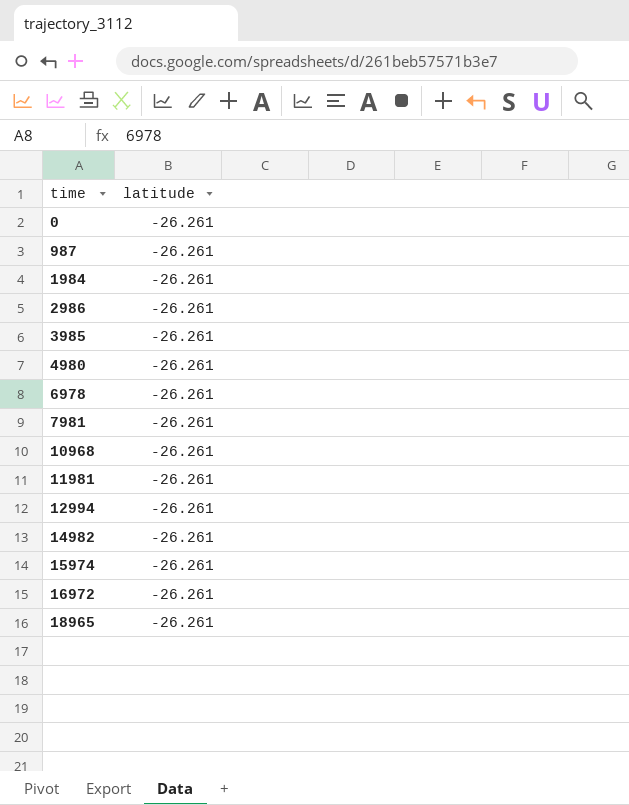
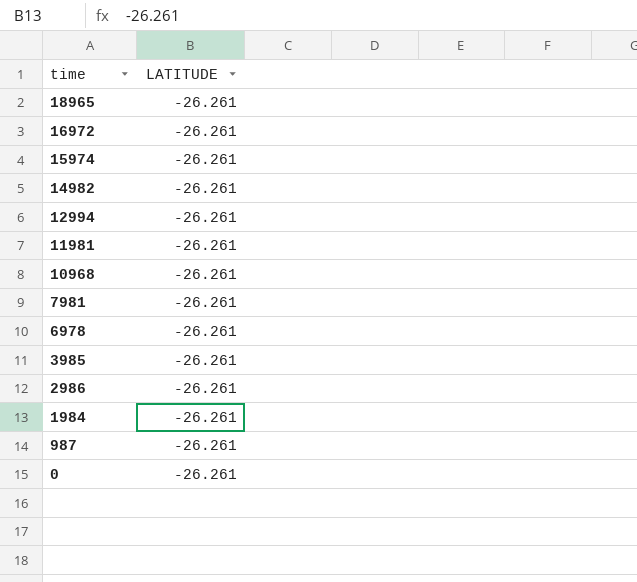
row order: time ascending -> time descending
column name: latitude -> LATITUDE
row 4980: -26.261 -> none

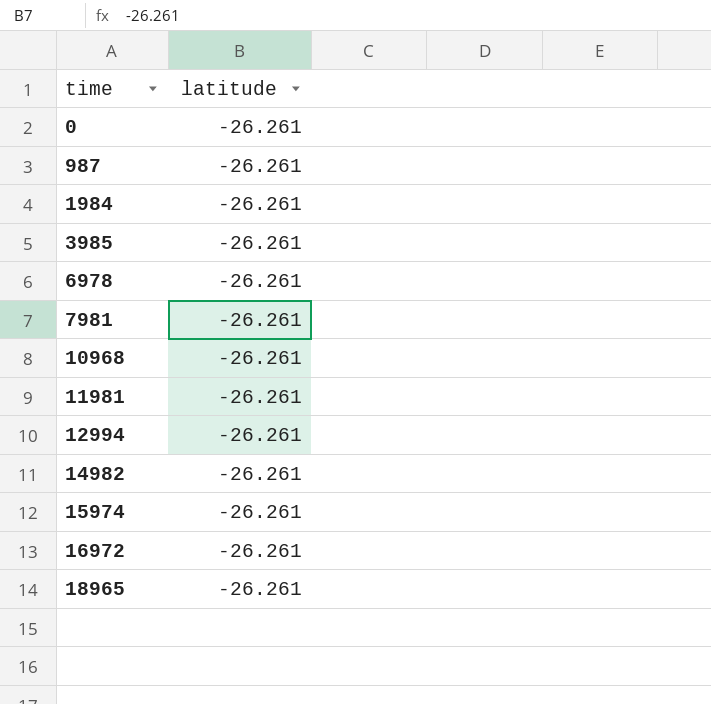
row order: time descending -> time ascending
column name: LATITUDE -> latitude
row 2986: -26.261 -> none

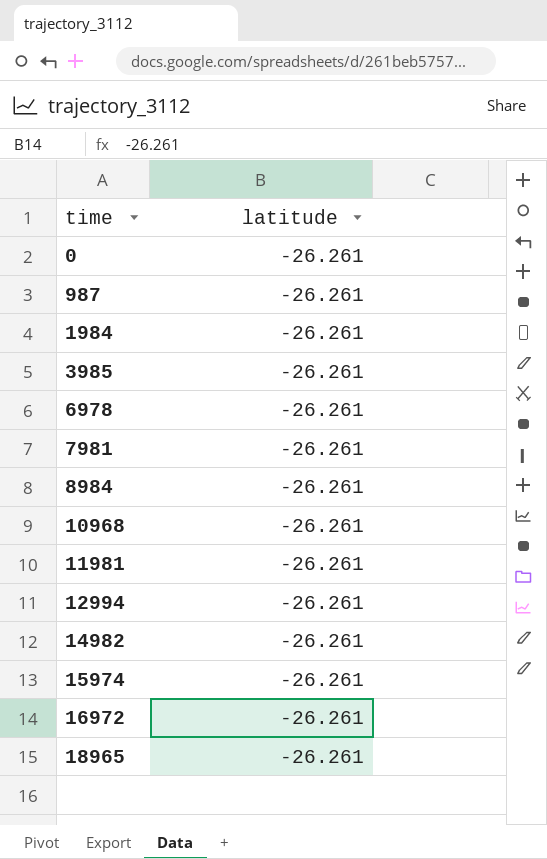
row 8984: none -> -26.261

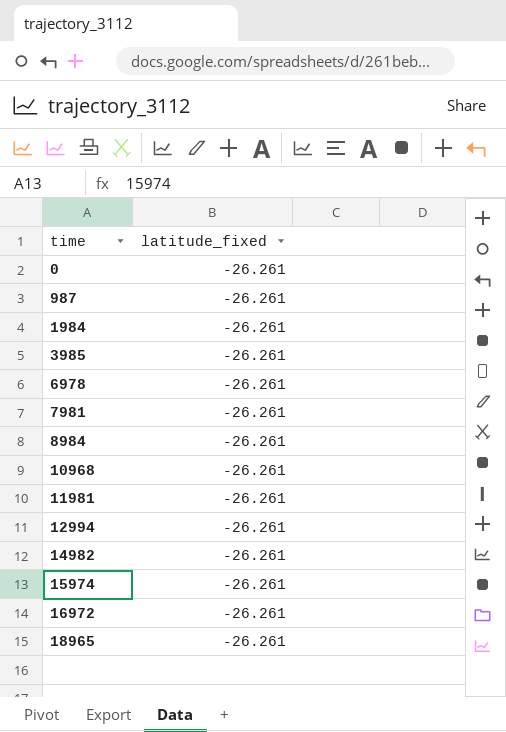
column name: latitude -> latitude_fixed

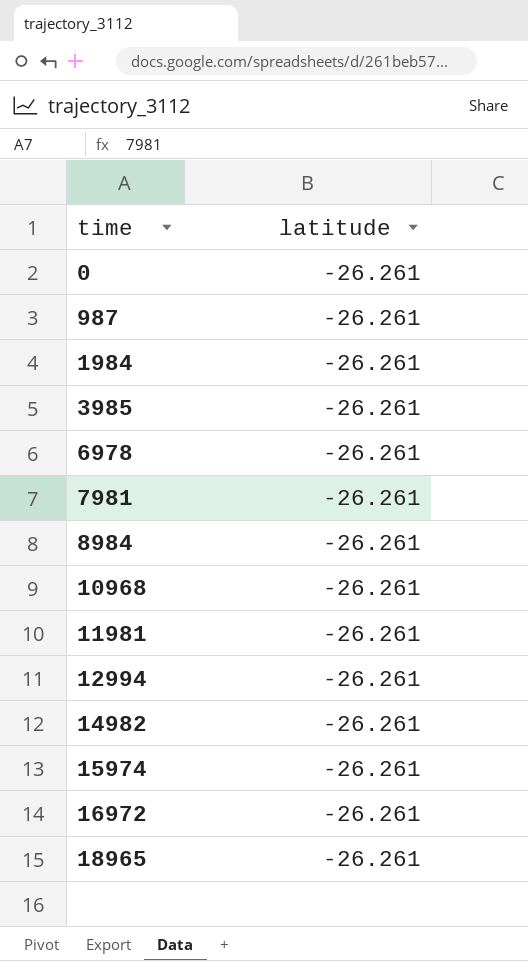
column name: latitude_fixed -> latitude

